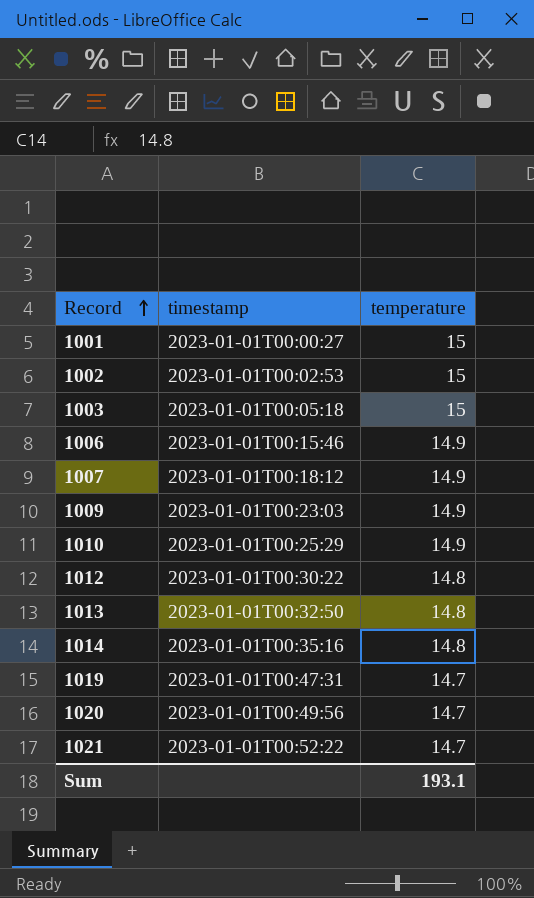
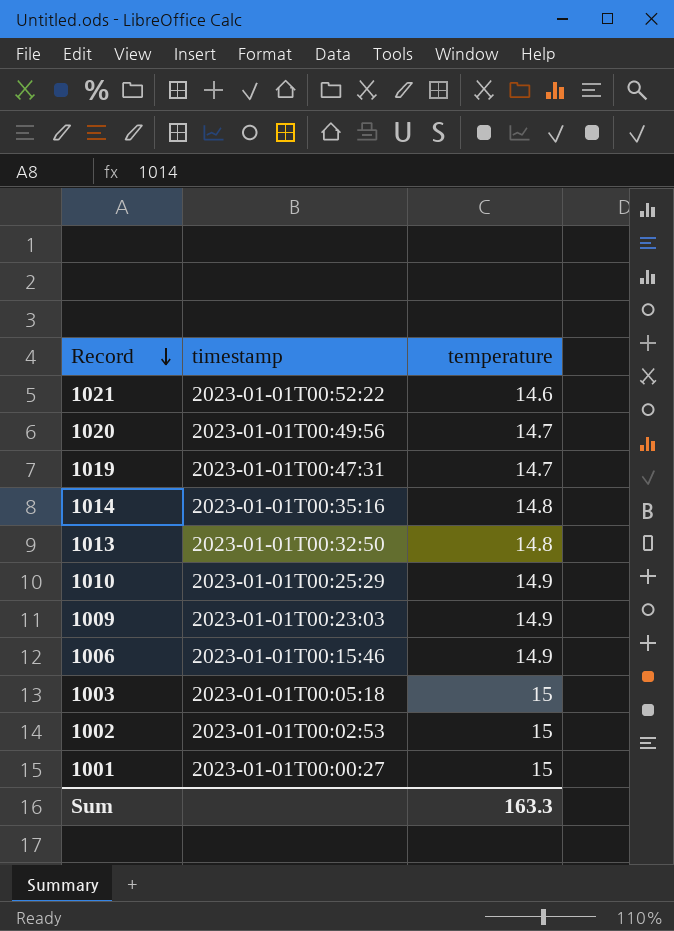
row order: Record ascending -> Record descending
row 1007: 2023-01-01T00:18:12 | 14.9 -> none
row 1012: 2023-01-01T00:30:22 | 14.8 -> none
1021 | temperature: 14.7 -> 14.6
Sum | temperature: 193.1 -> 163.3

